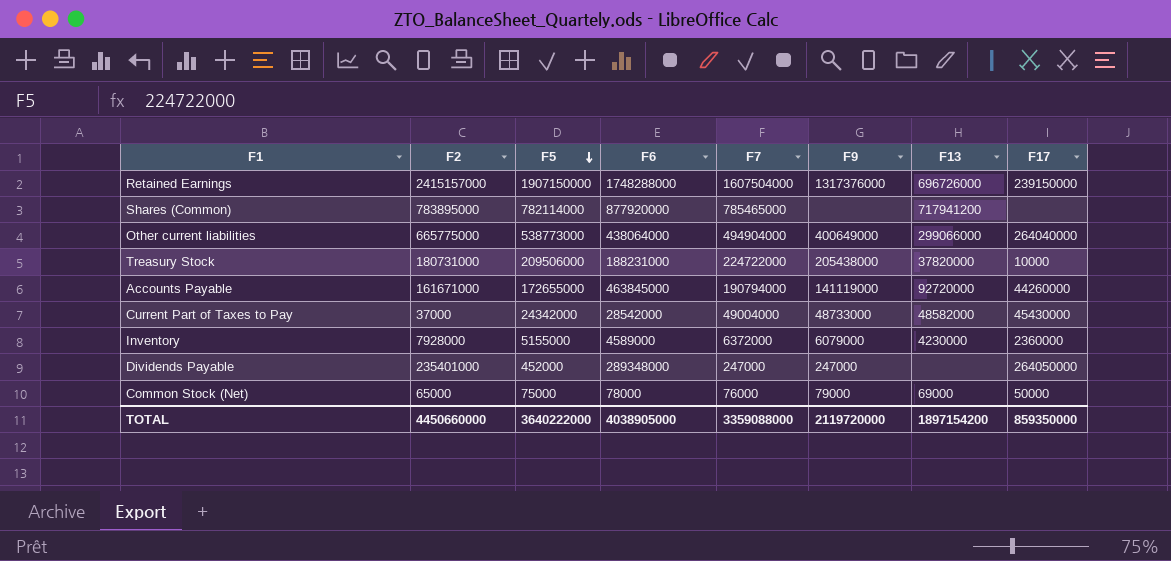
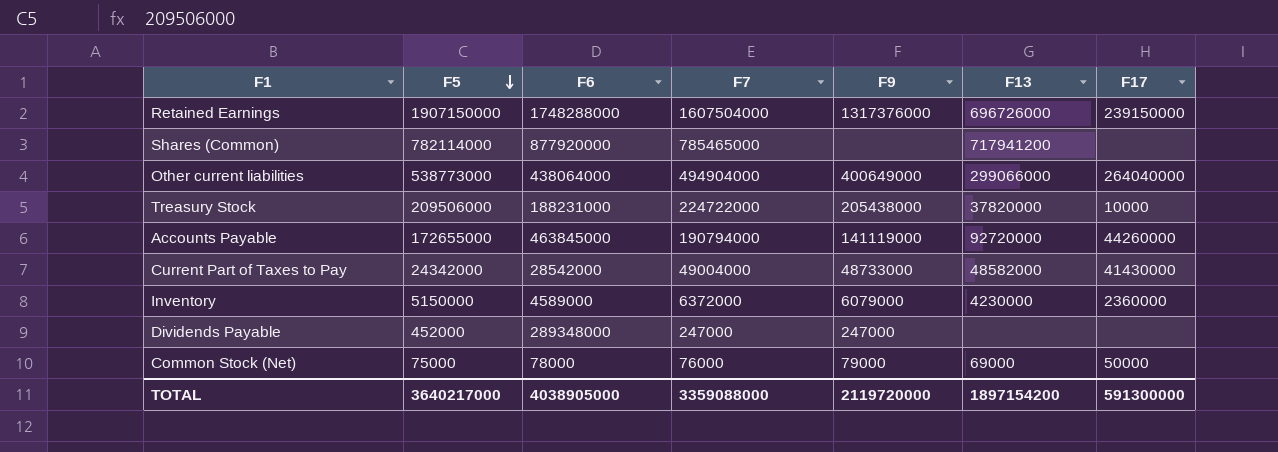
column F2 | position: 2 -> none
Current Part of Taxes to Pay | F17: 45430000 -> 41430000
Inventory | F5: 5155000 -> 5150000
Dividends Payable | F17: 264050000 -> none
TOTAL | F5: 3640222000 -> 3640217000
TOTAL | F17: 859350000 -> 591300000

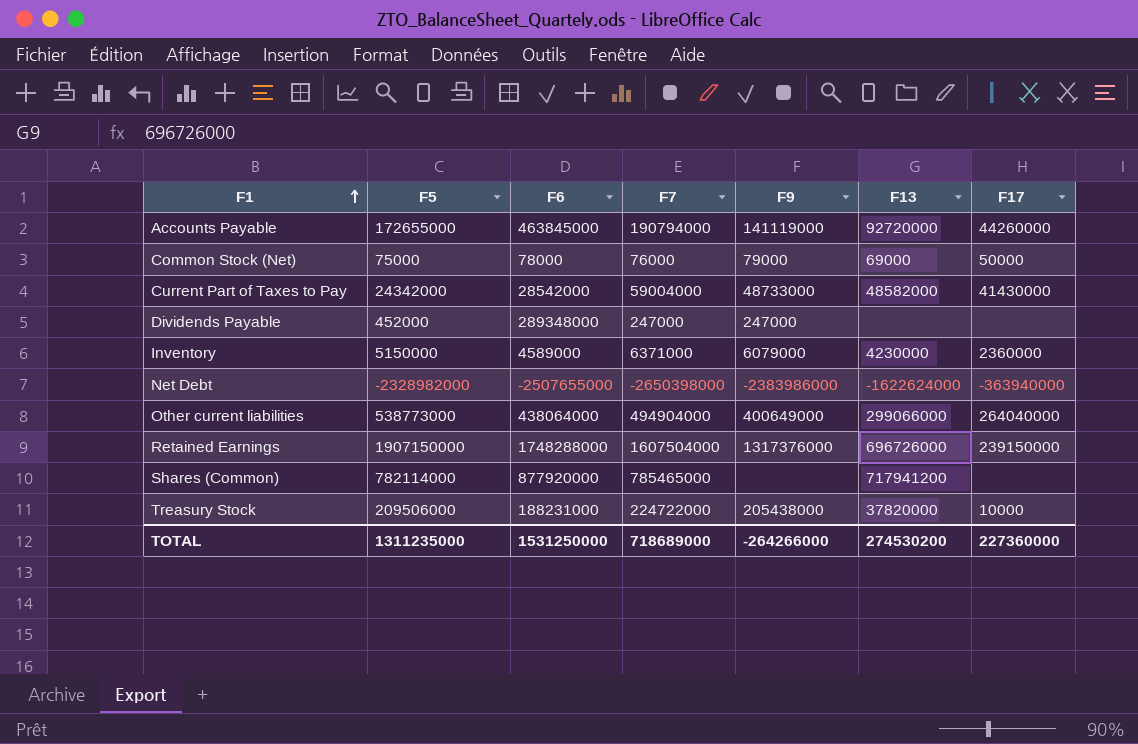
row order: F5 descending -> F1 ascending
Current Part of Taxes to Pay | F7: 49004000 -> 59004000
Inventory | F7: 6372000 -> 6371000
row Net Debt: none -> -2328982000 | -2507655000 | -2650398000 | -2383986000 | -1622624000 | -363940000
TOTAL | F5: 3640217000 -> 1311235000
TOTAL | F6: 4038905000 -> 1531250000
TOTAL | F7: 3359088000 -> 718689000
TOTAL | F9: 2119720000 -> -264266000
TOTAL | F13: 1897154200 -> 274530200
TOTAL | F17: 591300000 -> 227360000

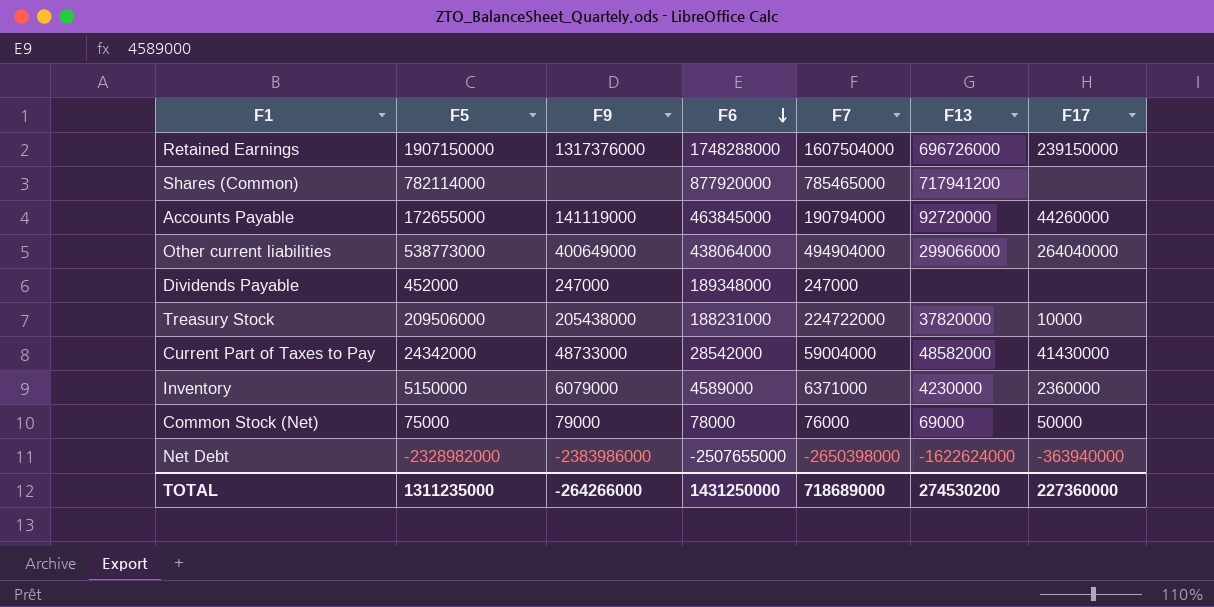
row order: F1 ascending -> F6 descending
column F9 | position: 5 -> 3
Dividends Payable | F6: 289348000 -> 189348000
TOTAL | F6: 1531250000 -> 1431250000

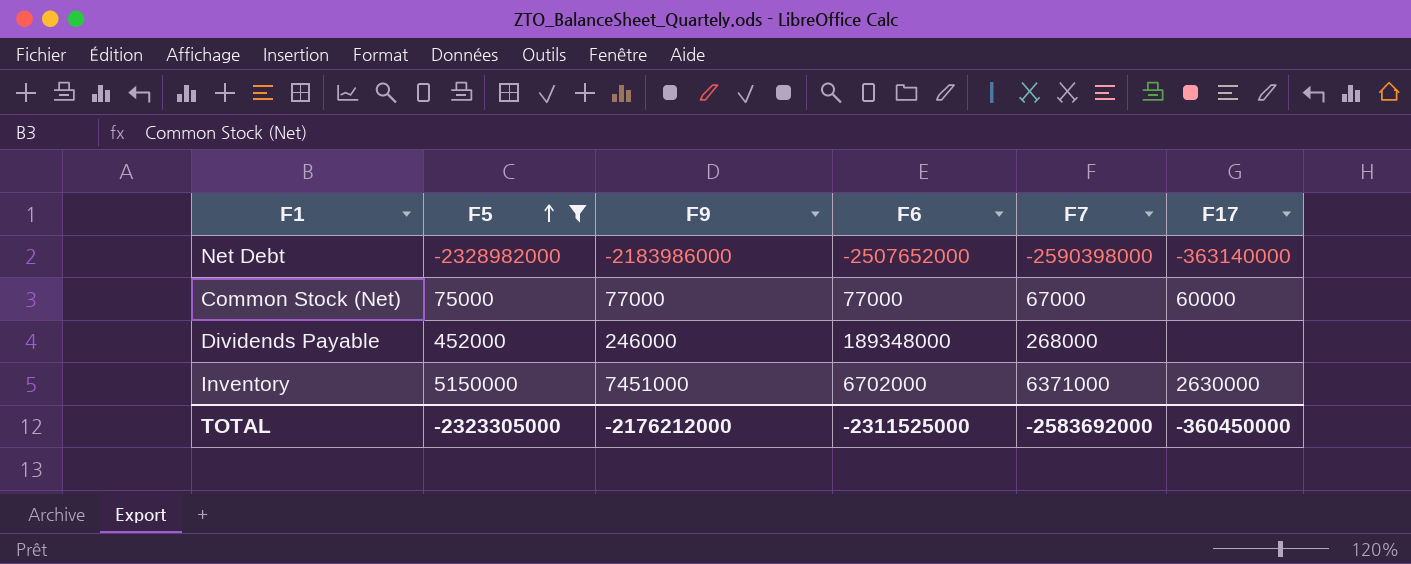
filter: none -> F5 <= 5150000
row order: F6 descending -> F5 ascending
column F13 | position: 6 -> none
Net Debt | F9: -2383986000 -> -2183986000
Net Debt | F6: -2507655000 -> -2507652000
Net Debt | F7: -2650398000 -> -2590398000
Net Debt | F17: -363940000 -> -363140000
Common Stock (Net) | F9: 79000 -> 77000
Common Stock (Net) | F6: 78000 -> 77000
Common Stock (Net) | F7: 76000 -> 67000
Common Stock (Net) | F17: 50000 -> 60000
Dividends Payable | F9: 247000 -> 246000
Dividends Payable | F7: 247000 -> 268000
Inventory | F9: 6079000 -> 7451000
Inventory | F6: 4589000 -> 6702000
Inventory | F17: 2360000 -> 2630000
TOTAL | F5: 1311235000 -> -2323305000
TOTAL | F9: -264266000 -> -2176212000
TOTAL | F6: 1431250000 -> -2311525000
TOTAL | F7: 718689000 -> -2583692000
TOTAL | F17: 227360000 -> -360450000

